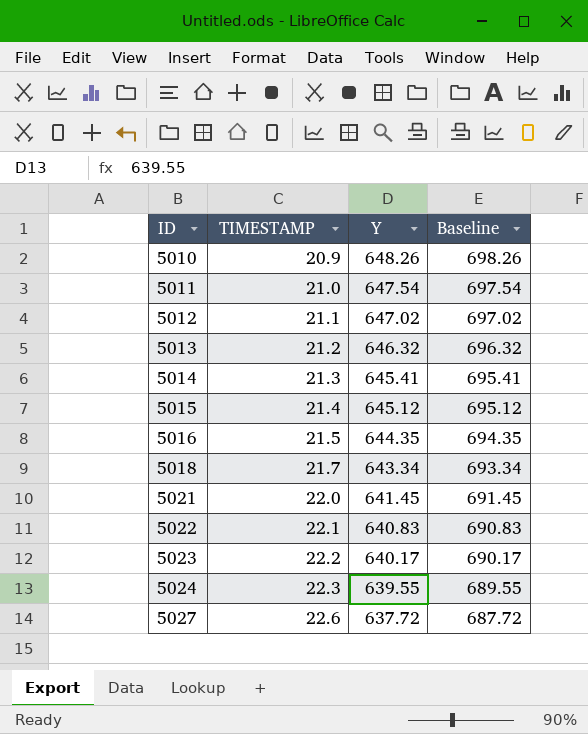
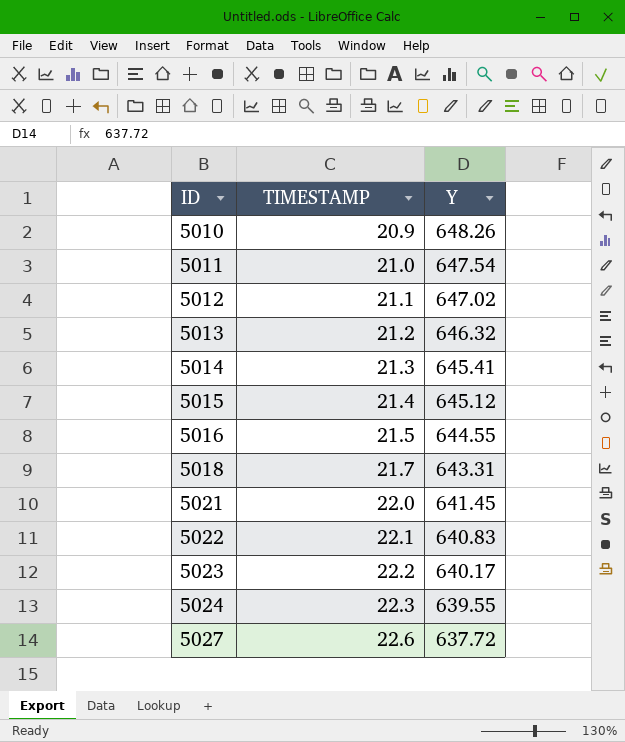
column Baseline | formula: [Y] + 50 -> none
5016 | Y: 644.35 -> 644.55
5018 | Y: 643.34 -> 643.31

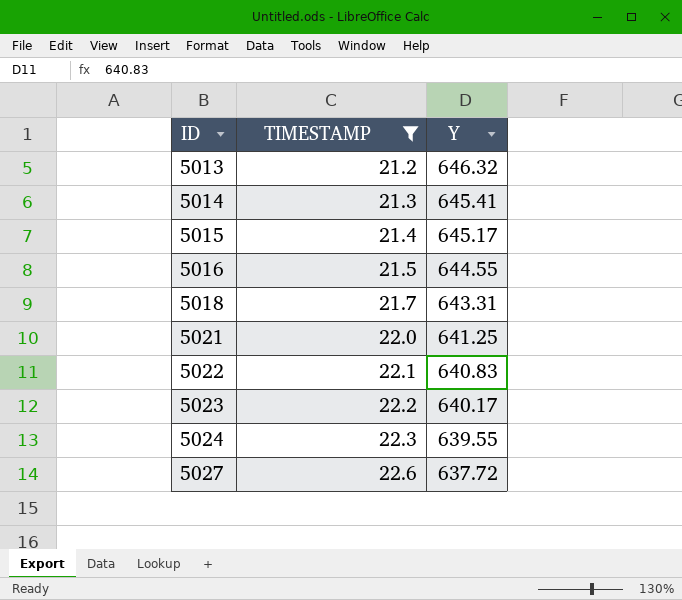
filter: none -> TIMESTAMP >= 21.2
5015 | Y: 645.12 -> 645.17
5021 | Y: 641.45 -> 641.25

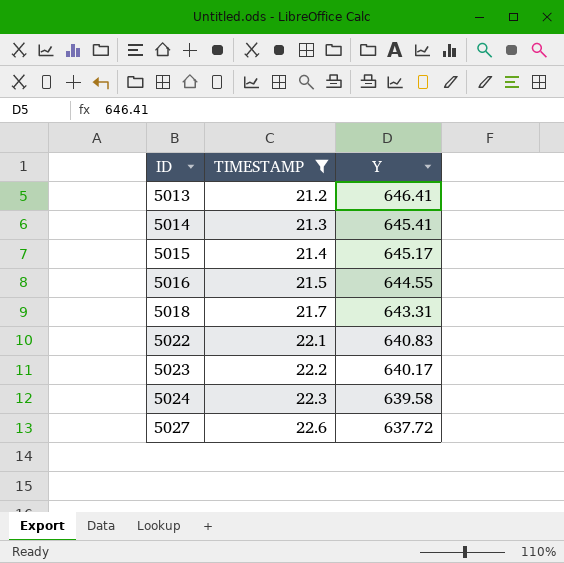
row 5021: 22.0 | 641.25 -> none
5013 | Y: 646.32 -> 646.41
5024 | Y: 639.55 -> 639.58

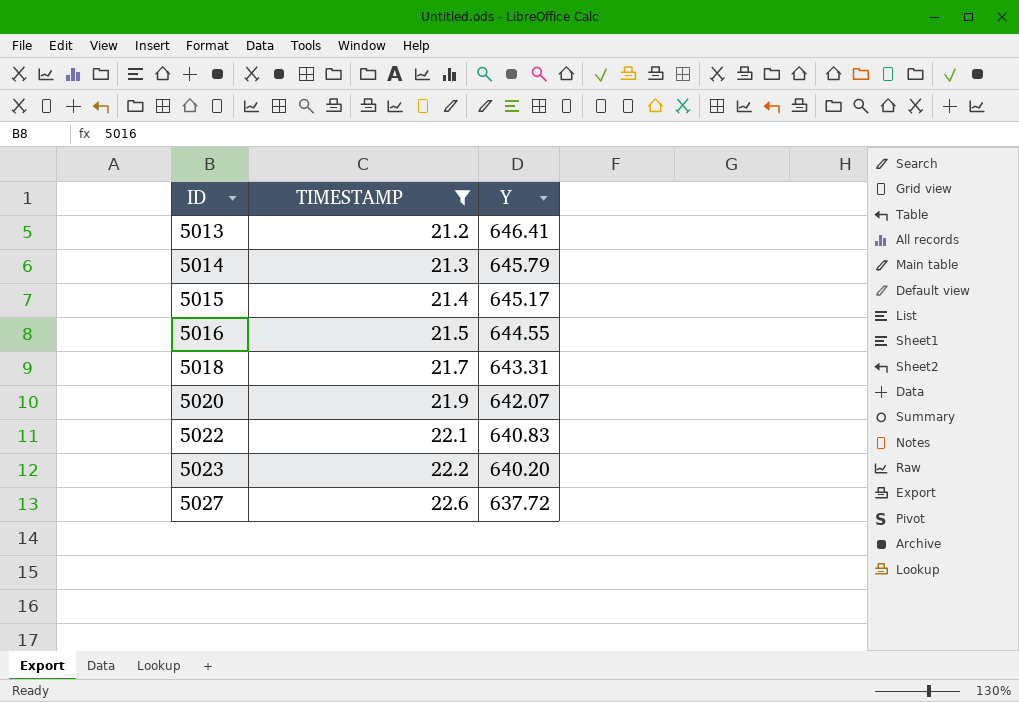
row 5024: 22.3 | 639.58 -> none
5014 | Y: 645.41 -> 645.79
row 5020: none -> 21.9 | 642.07
5023 | Y: 640.17 -> 640.20

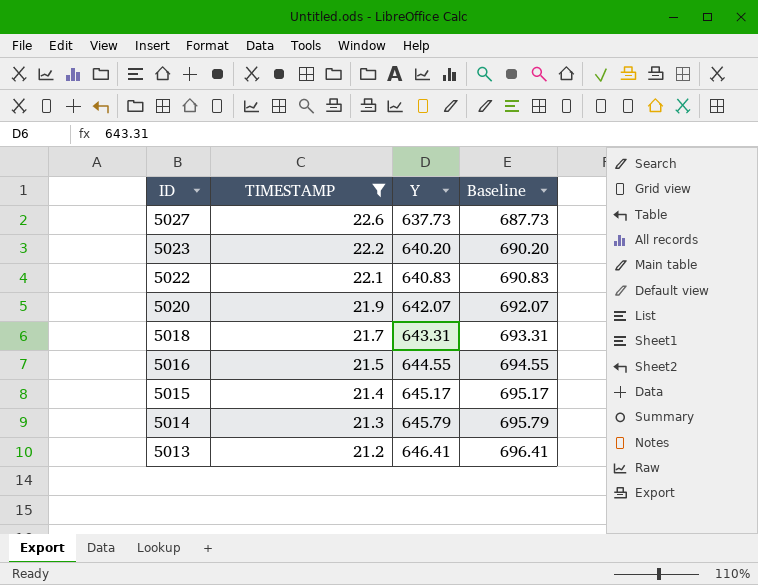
row order: ID ascending -> ID descending
column Baseline | formula: none -> [Y] + 50
5027 | Y: 637.72 -> 637.73

